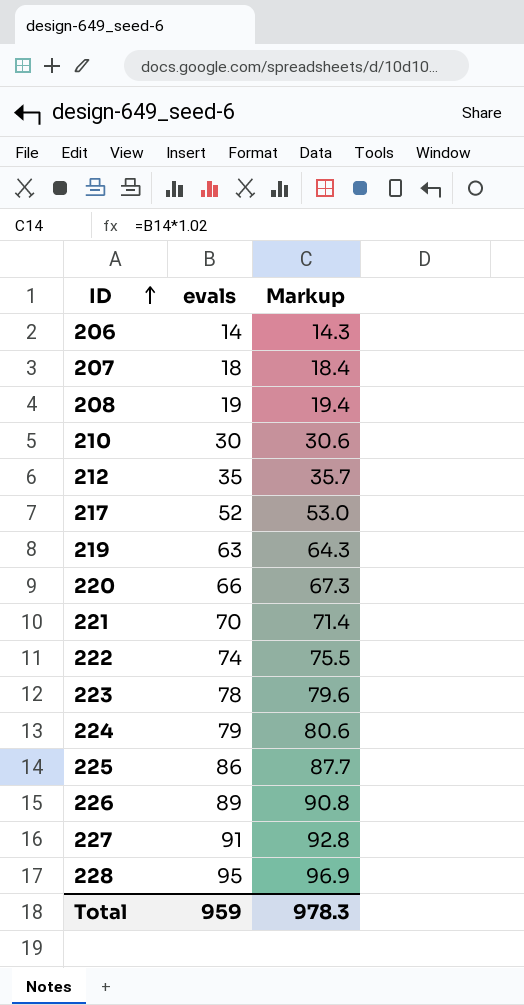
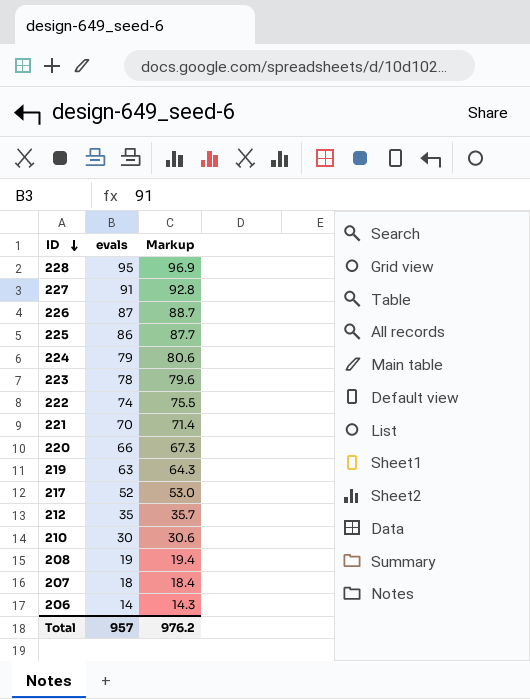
row order: ID ascending -> ID descending
226 | evals: 89 -> 87
226 | Markup: 90.8 -> 88.7
Total | evals: 959 -> 957
Total | Markup: 978.3 -> 976.2

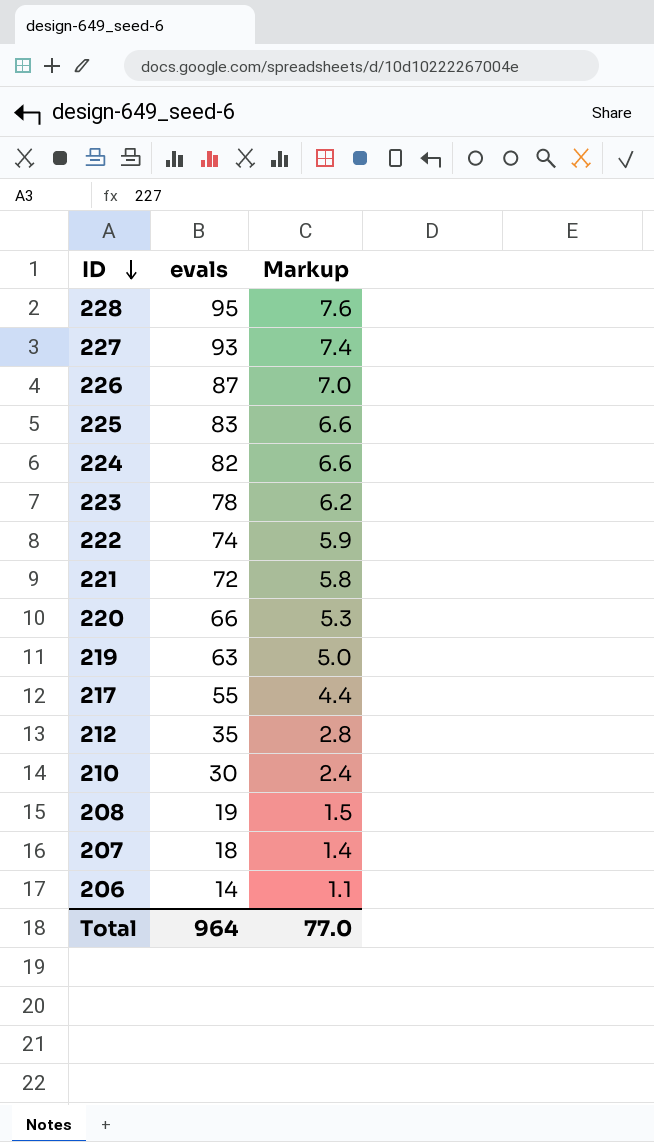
column Markup | formula: [evals] * 1.02 -> [evals] * 0.08
227 | evals: 91 -> 93
225 | evals: 86 -> 83
224 | evals: 79 -> 82
221 | evals: 70 -> 72
217 | evals: 52 -> 55
Total | evals: 957 -> 964
Total | Markup: 976.2 -> 77.0

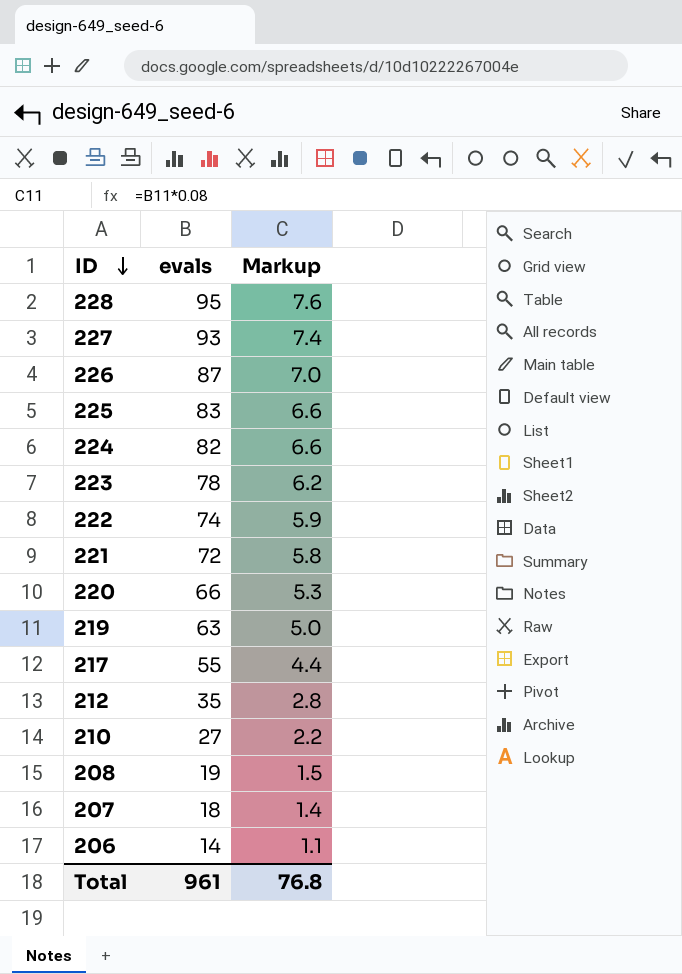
210 | evals: 30 -> 27
210 | Markup: 2.4 -> 2.2
Total | evals: 964 -> 961
Total | Markup: 77.0 -> 76.8

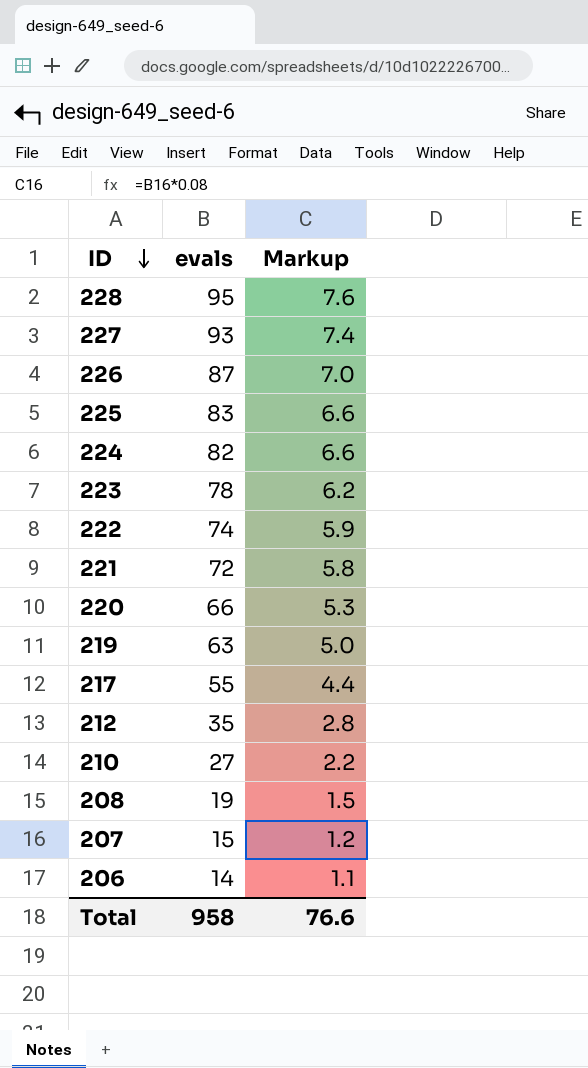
207 | evals: 18 -> 15
207 | Markup: 1.4 -> 1.2
Total | evals: 961 -> 958
Total | Markup: 76.8 -> 76.6

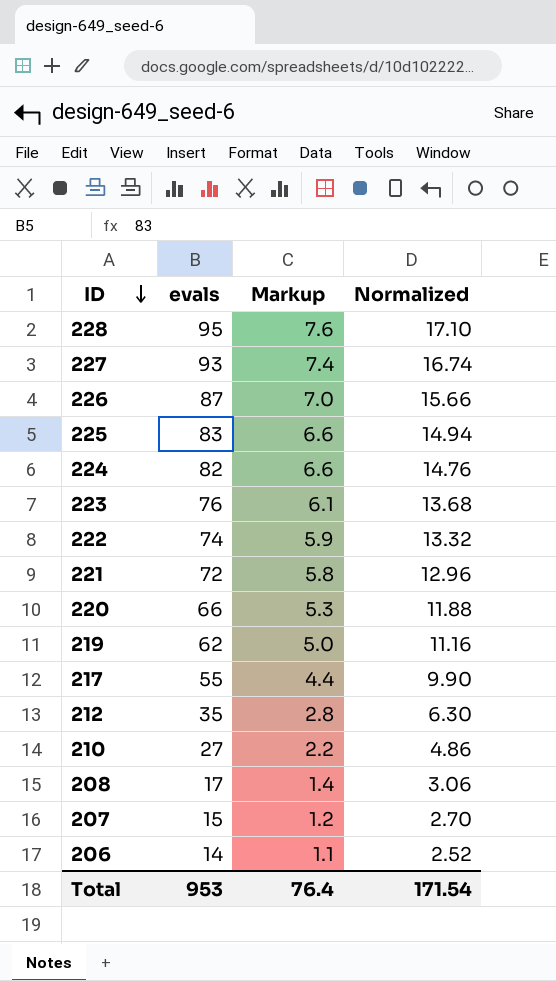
column Normalized | formula: none -> [evals] * 0.18
223 | evals: 78 -> 76
223 | Markup: 6.2 -> 6.1
219 | evals: 63 -> 62
208 | evals: 19 -> 17
208 | Markup: 1.5 -> 1.4
Total | evals: 958 -> 953
Total | Markup: 76.6 -> 76.4

